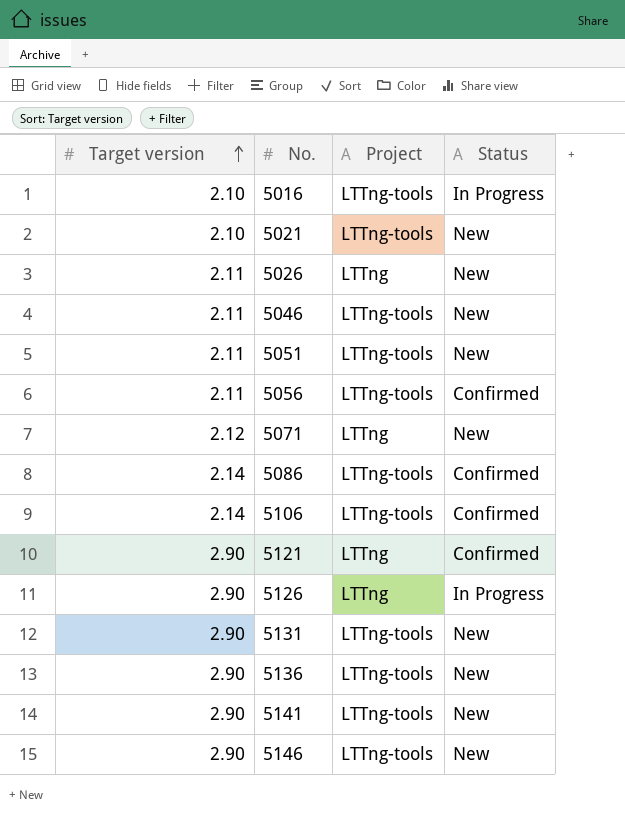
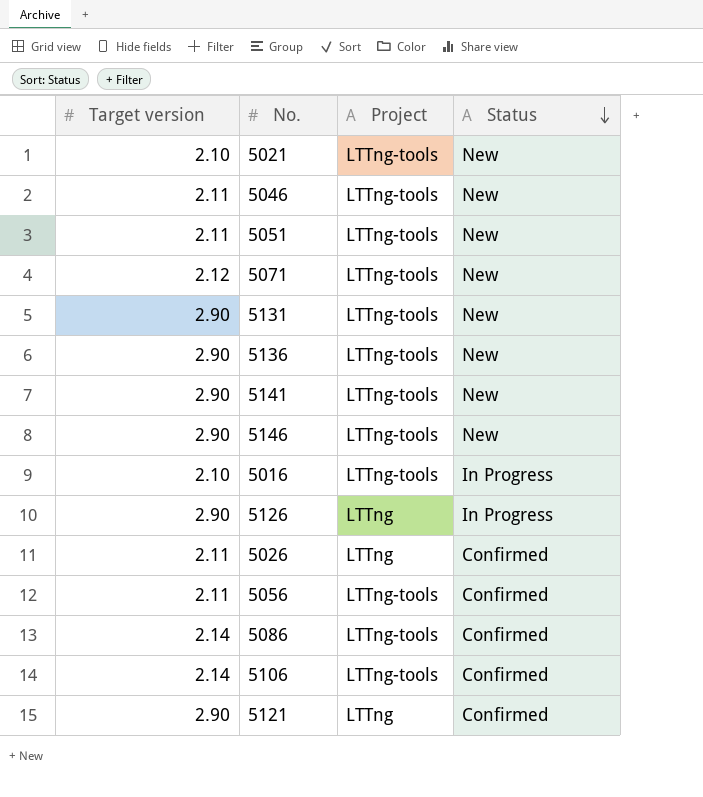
row order: Target version ascending -> Status descending
5071 | Project: LTTng -> LTTng-tools
5026 | Status: New -> Confirmed

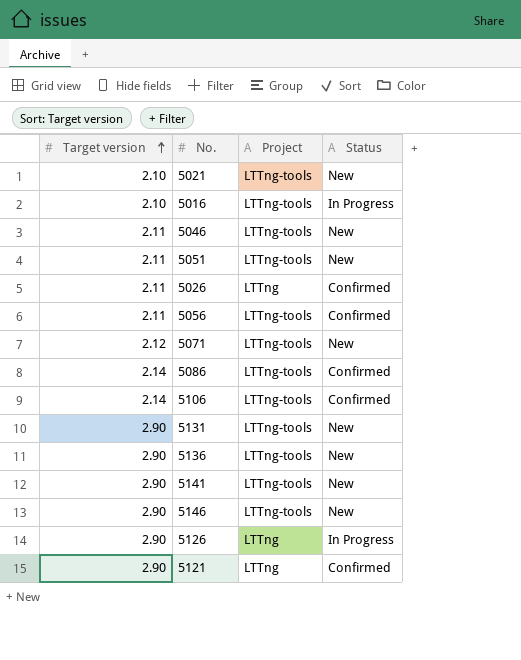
row order: Status descending -> Target version ascending

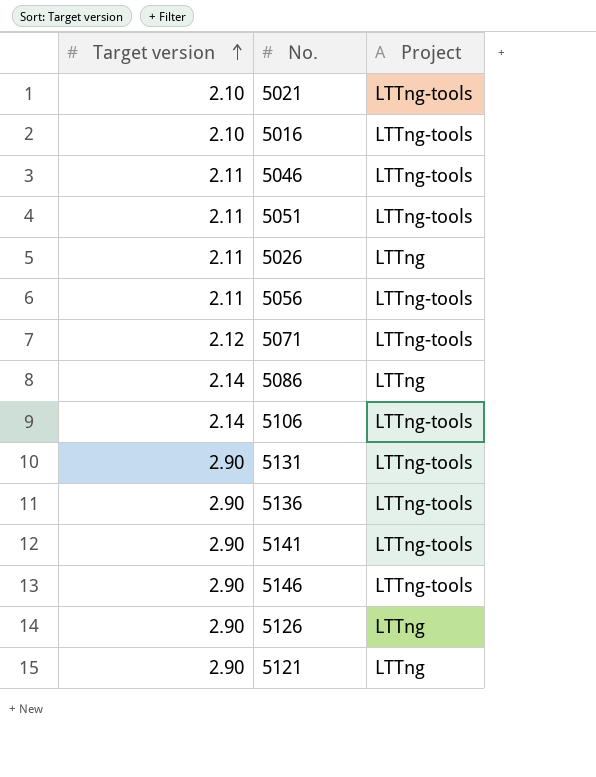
column Status | position: 4 -> none
5086 | Project: LTTng-tools -> LTTng

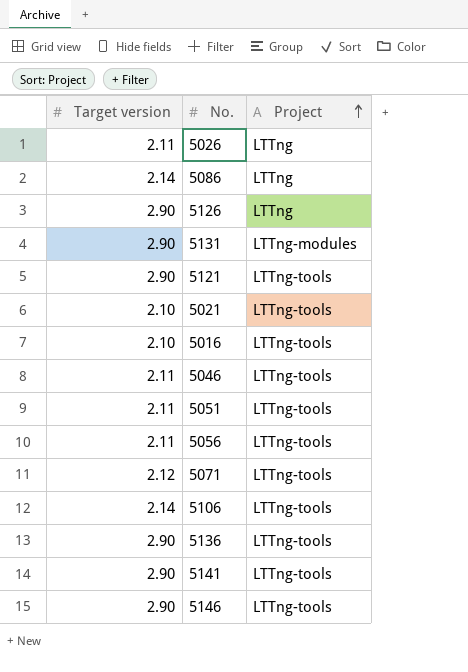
row order: Target version ascending -> Project ascending
5131 | Project: LTTng-tools -> LTTng-modules
5121 | Project: LTTng -> LTTng-tools

